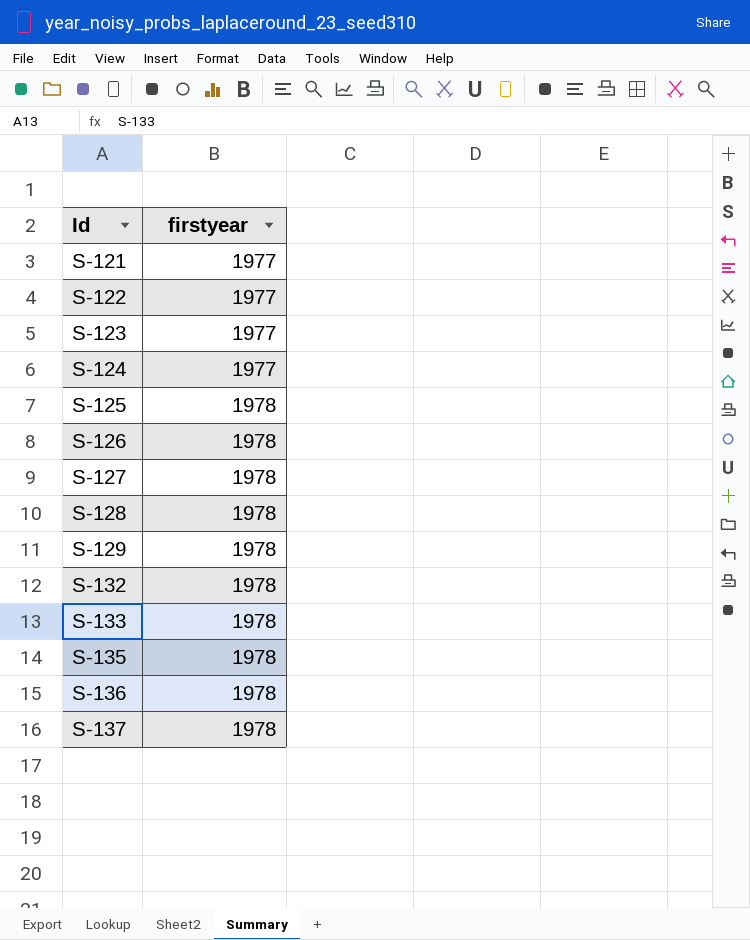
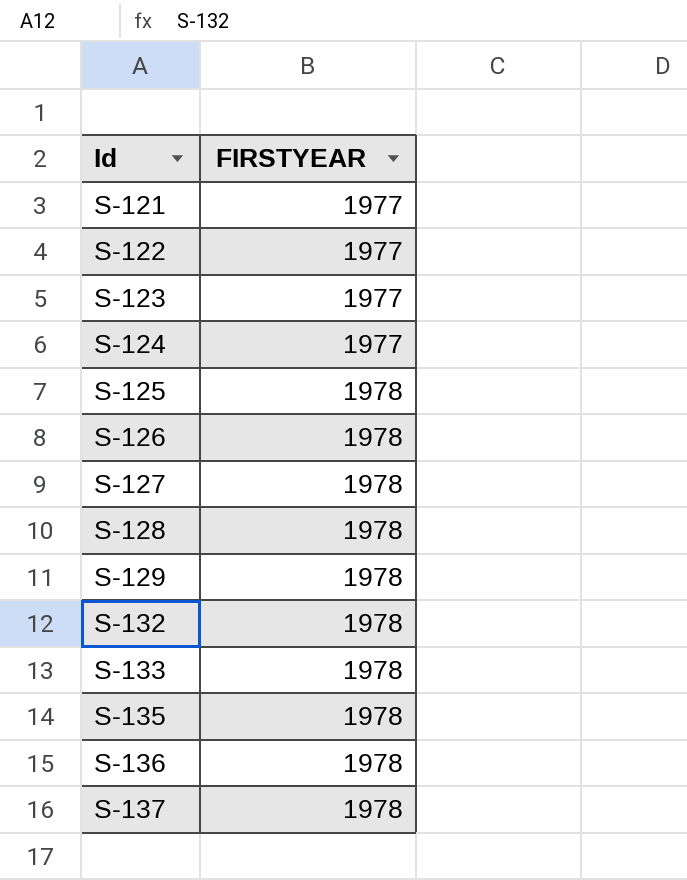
column name: firstyear -> FIRSTYEAR

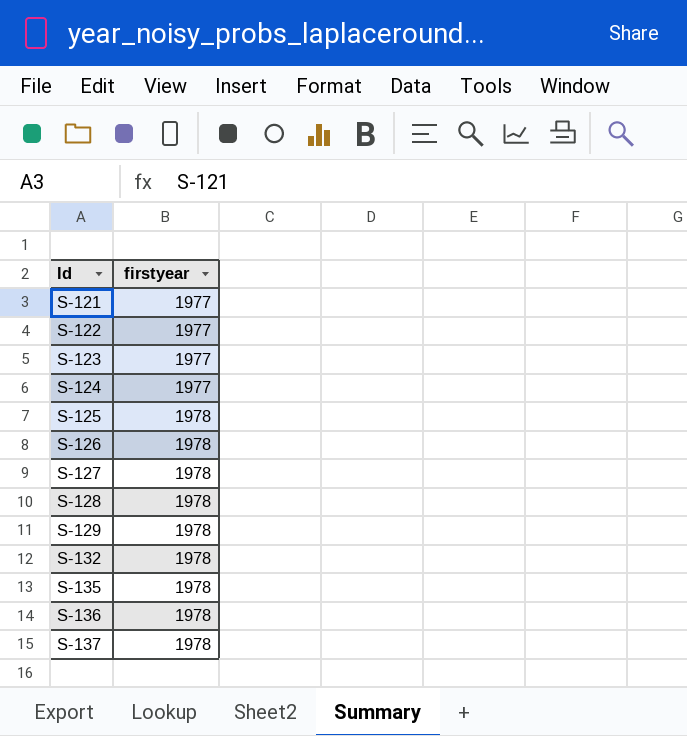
column name: FIRSTYEAR -> firstyear
row S-133: 1978 -> none

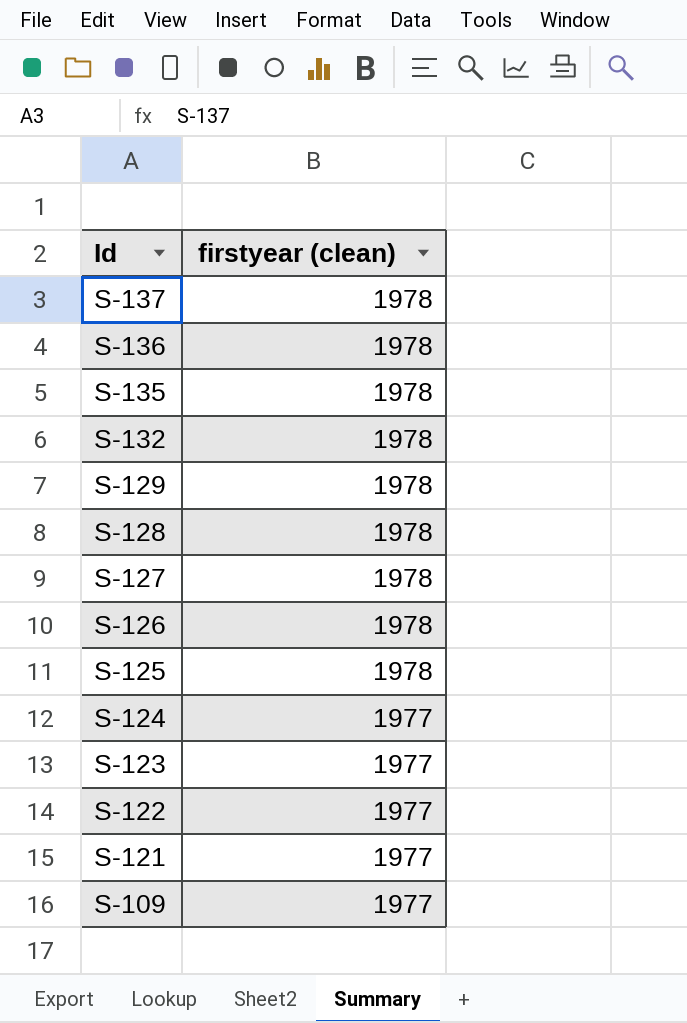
row order: Id ascending -> Id descending
column name: firstyear -> firstyear (clean)
row S-109: none -> 1977

